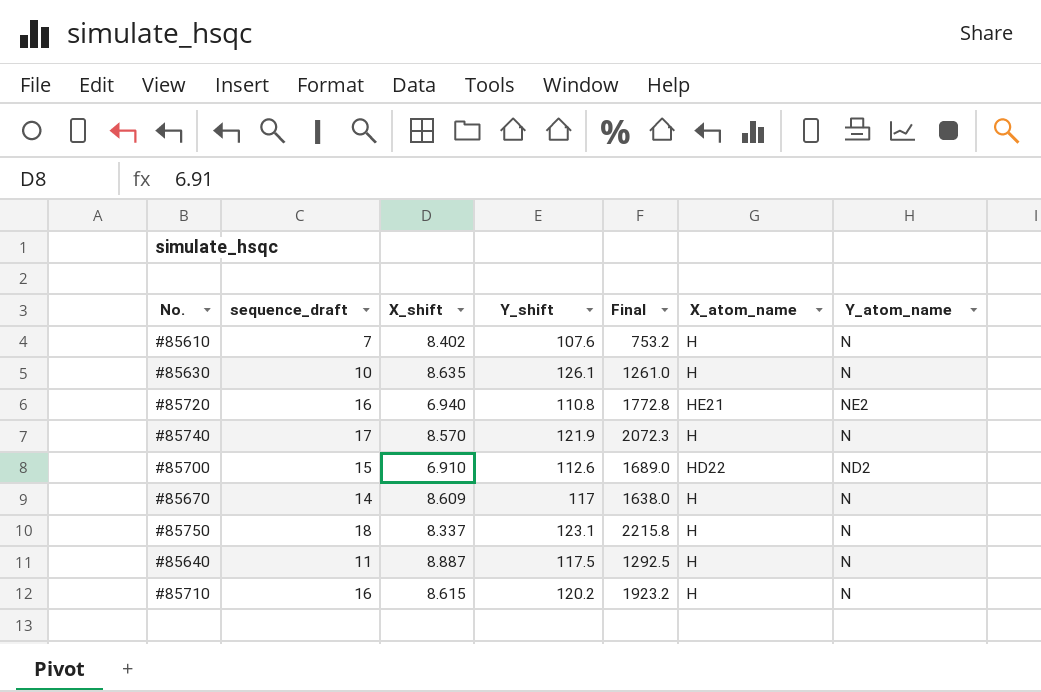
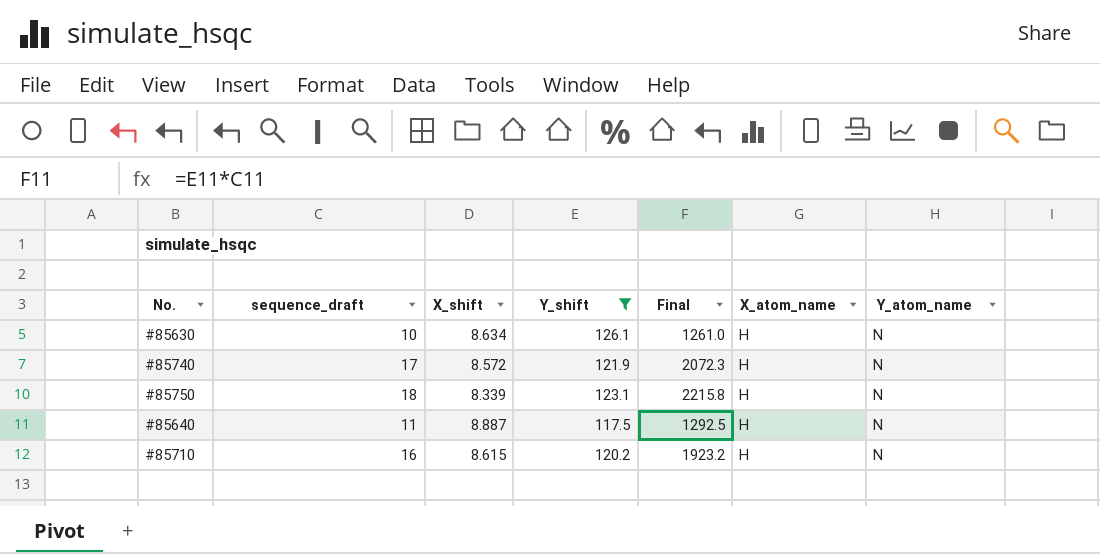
filter: none -> Y_shift >= 117.5
#85630 | X_shift: 8.635 -> 8.634
#85740 | X_shift: 8.570 -> 8.572
#85750 | X_shift: 8.337 -> 8.339

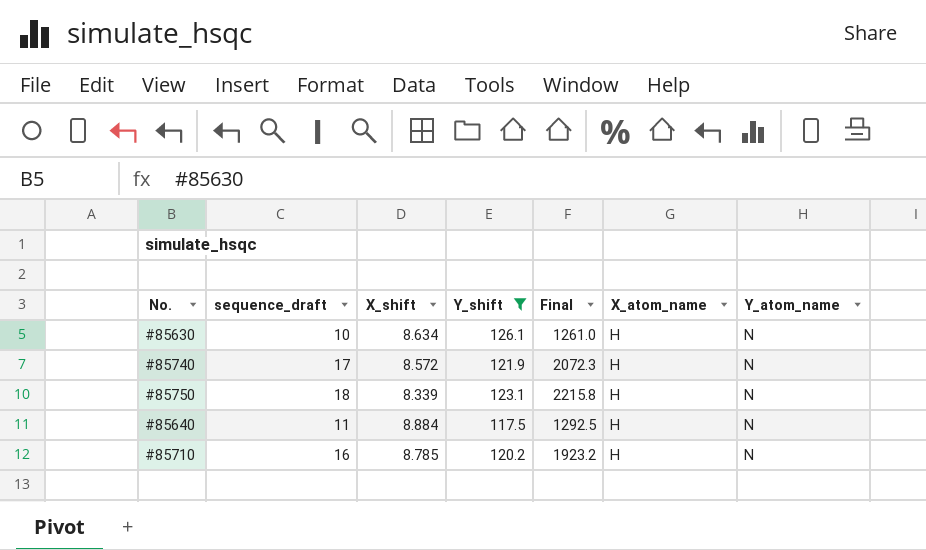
#85640 | X_shift: 8.887 -> 8.884
#85710 | X_shift: 8.615 -> 8.785

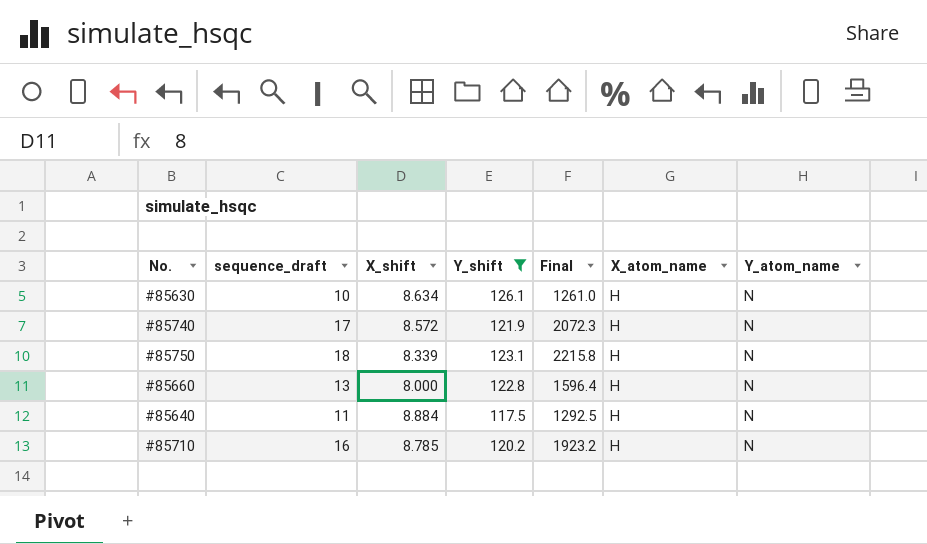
row #85660: none -> 13 | 8.000 | 122.8 | 1596.4 | H | N

